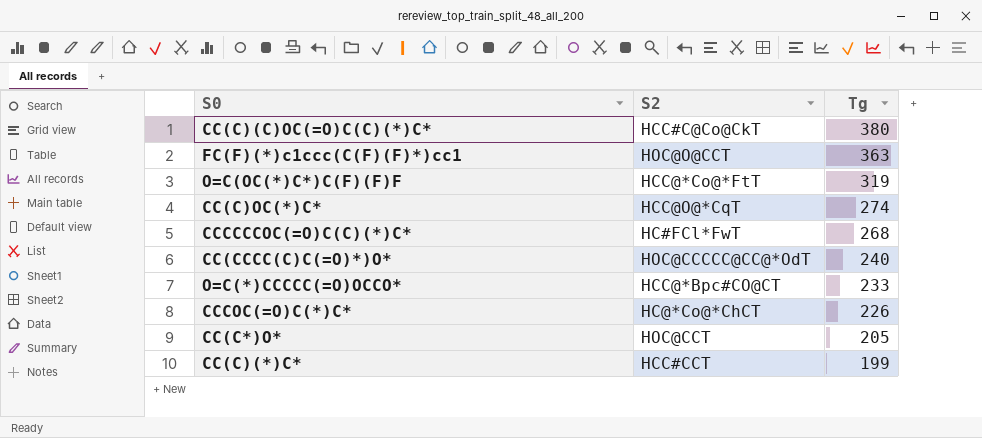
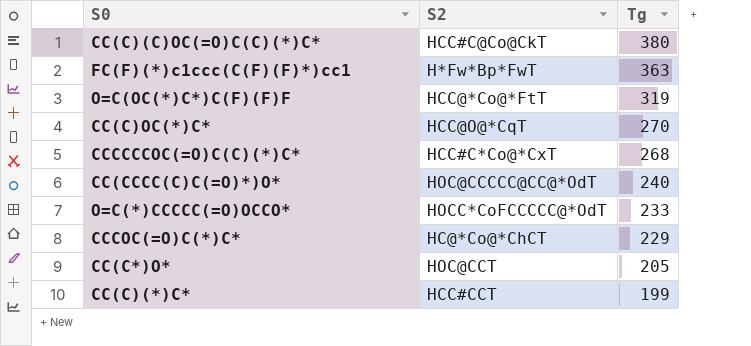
FC(F)(*)c1ccc(C(F)(F)*)cc1 | S2: HOC@O@CCT -> H*Fw*Bp*FwT
CC(C)OC(*)C* | Tg: 274 -> 270
CCCCCCOC(=O)C(C)(*)C* | S2: HC#FCl*FwT -> HCC#C*Co@*CxT
O=C(*)CCCCC(=O)OCCO* | S2: HCC@*Bpc#CO@CT -> HOCC*CoFCCCCC@*OdT
CCCOC(=O)C(*)C* | Tg: 226 -> 229

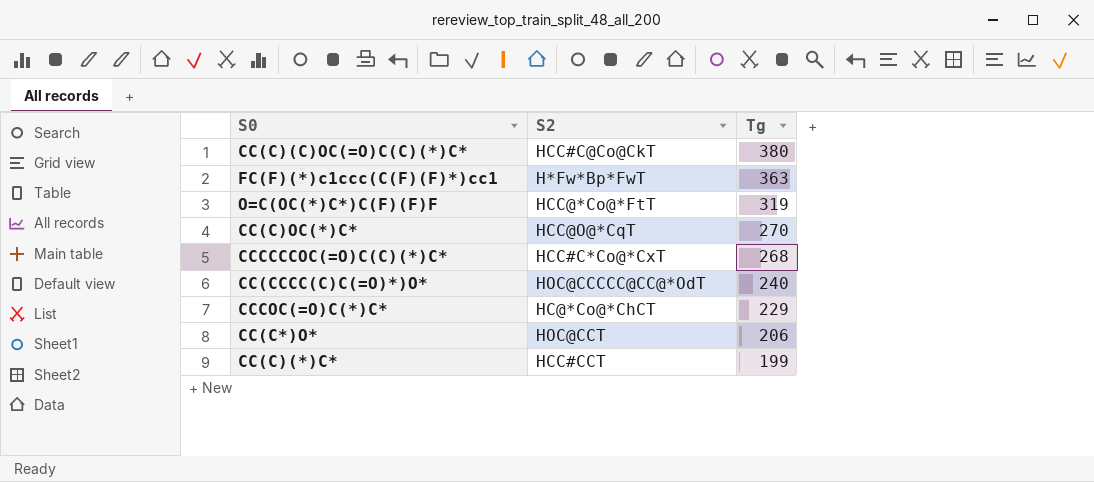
row O=C(*)CCCCC(=O)OCCO*: HOCC*CoFCCCCC@*OdT | 233 -> none
CC(C*)O* | Tg: 205 -> 206

